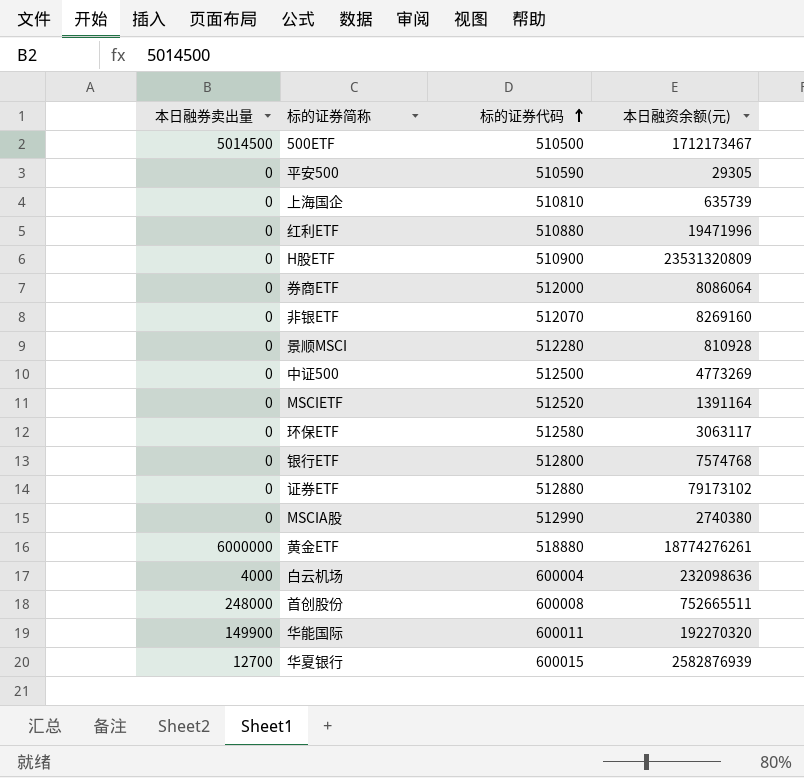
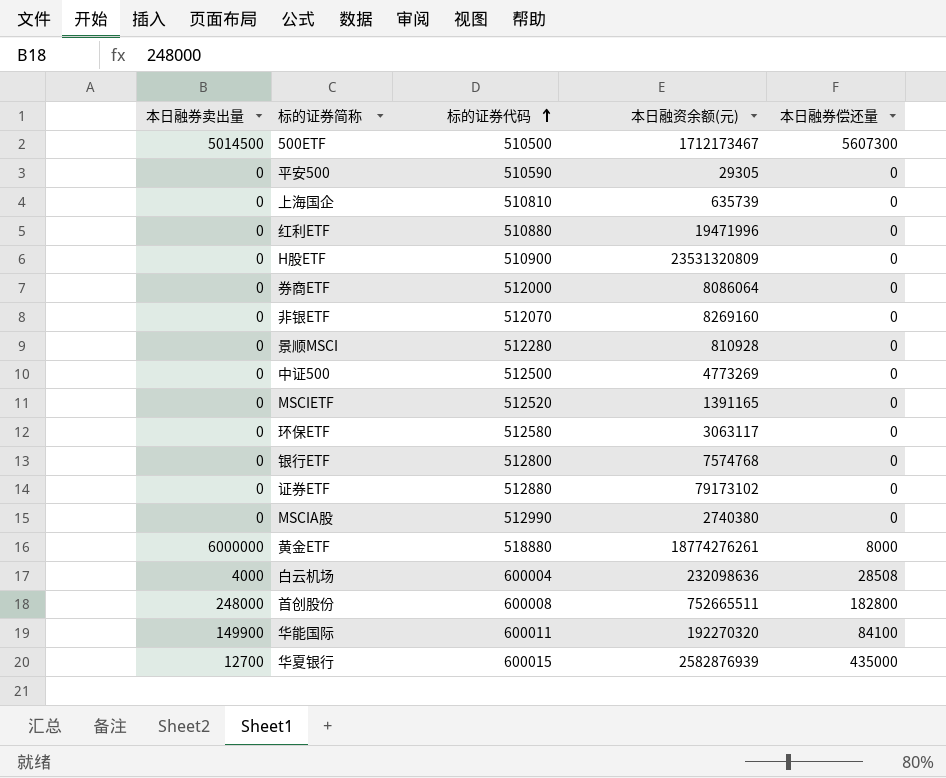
column 本日融券偿还量 | position: none -> 5
MSCIETF | 本日融资余额(元): 1391164 -> 1391165

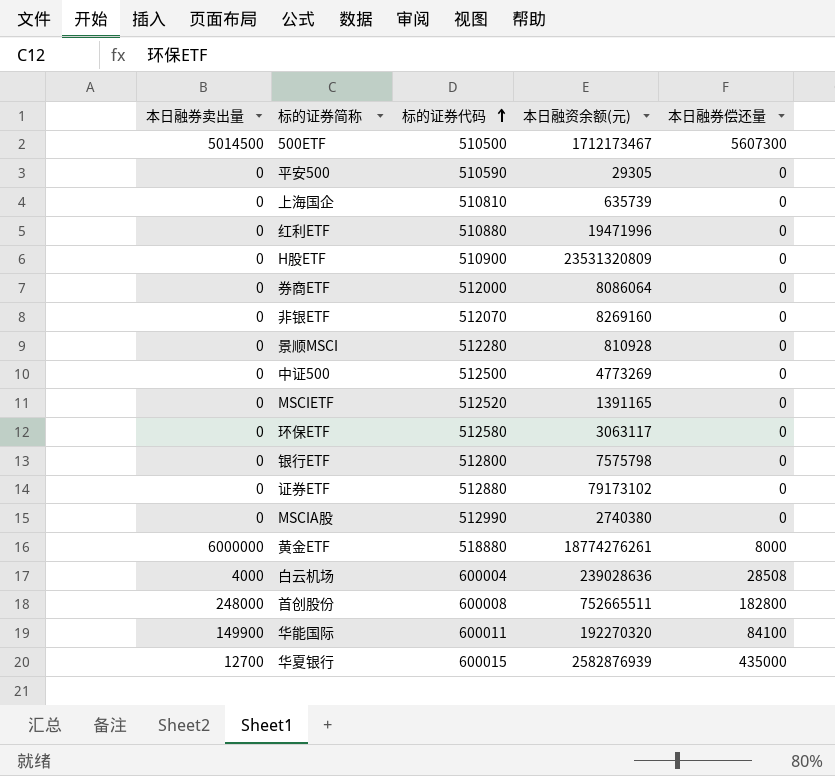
银行ETF | 本日融资余额(元): 7574768 -> 7575798
白云机场 | 本日融资余额(元): 232098636 -> 239028636

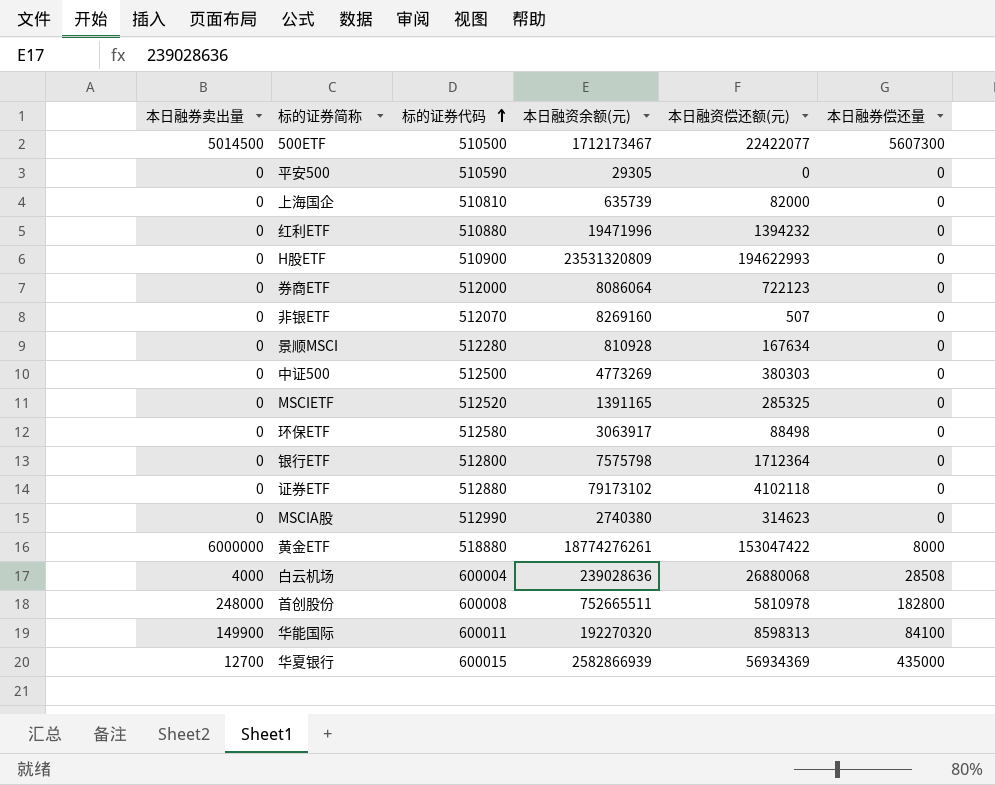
column 本日融资偿还额(元) | position: none -> 5
环保ETF | 本日融资余额(元): 3063117 -> 3063917
华夏银行 | 本日融资余额(元): 2582876939 -> 2582866939

